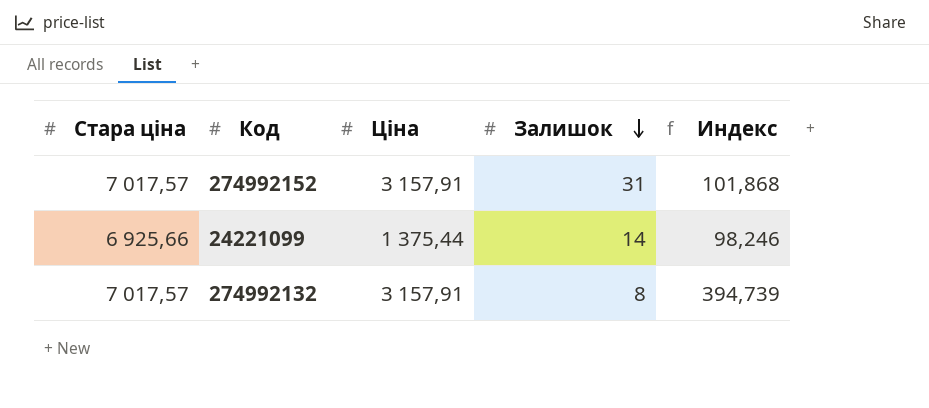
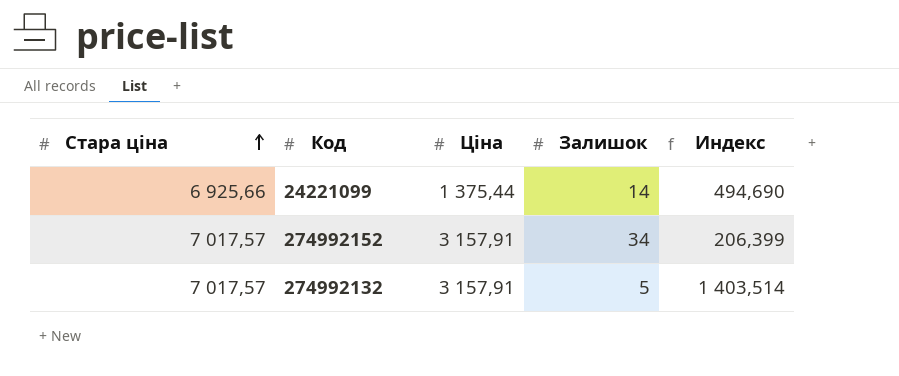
row order: Залишок descending -> Стара ціна ascending
column Индекс | formula: [Ціна] / [Залишок] -> [Стара ціна] / [Залишок]
274992152 | Залишок: 31 -> 34
274992132 | Залишок: 8 -> 5

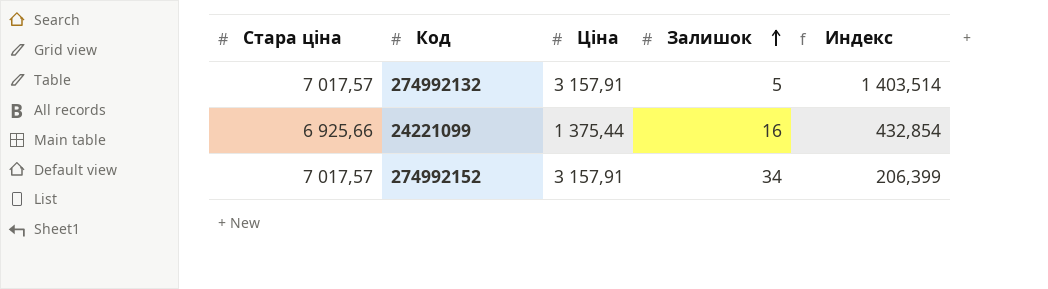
row order: Стара ціна ascending -> Залишок ascending
24221099 | Залишок: 14 -> 16
24221099 | Индекс: 494,690 -> 432,854

